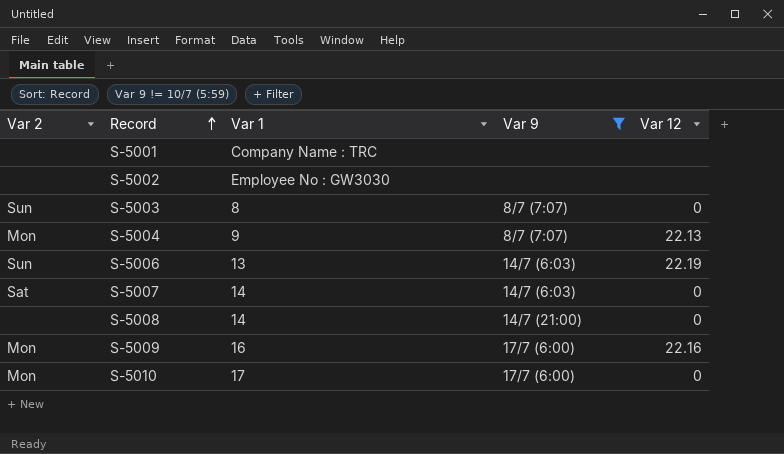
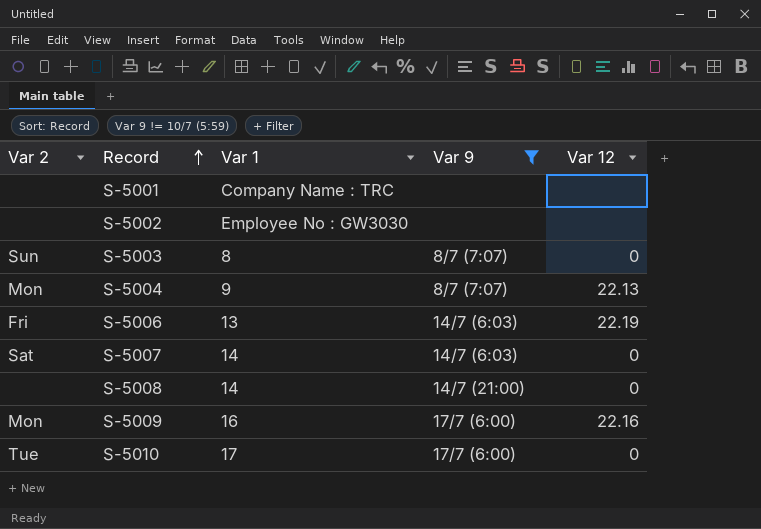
S-5006 | Var 2: Sun -> Fri
S-5010 | Var 2: Mon -> Tue

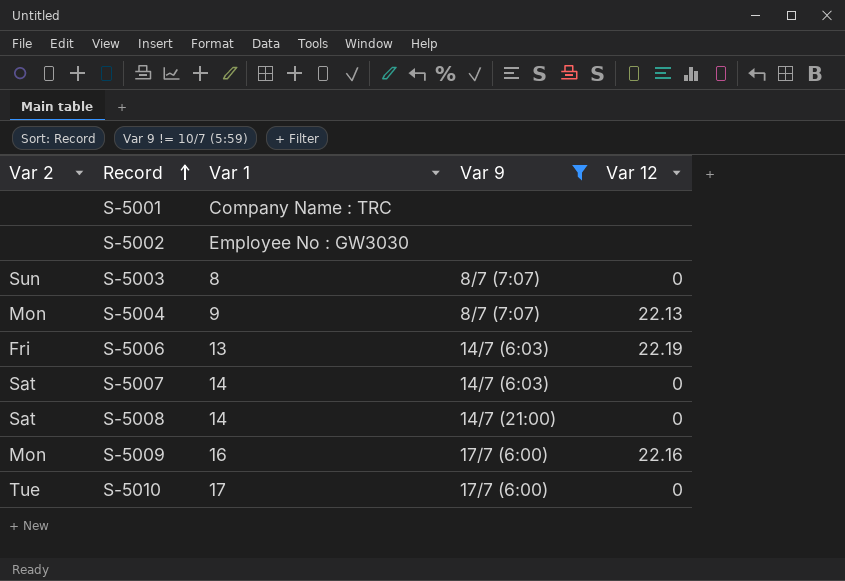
S-5008 | Var 2: none -> Sat

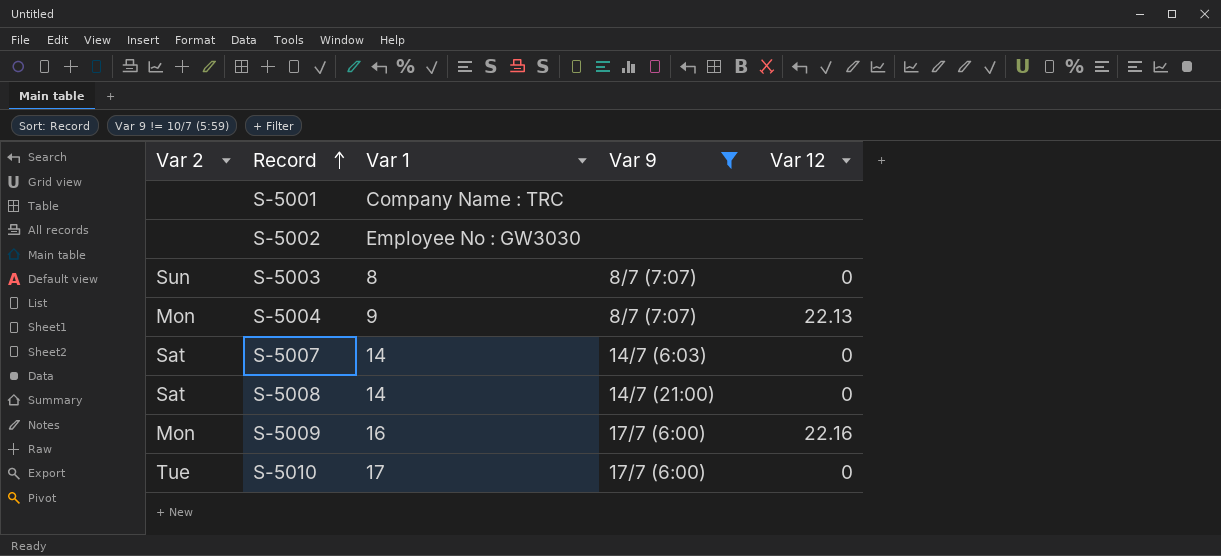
row S-5006: Fri | 13 | 14/7 (6:03) | 22.19 -> none

